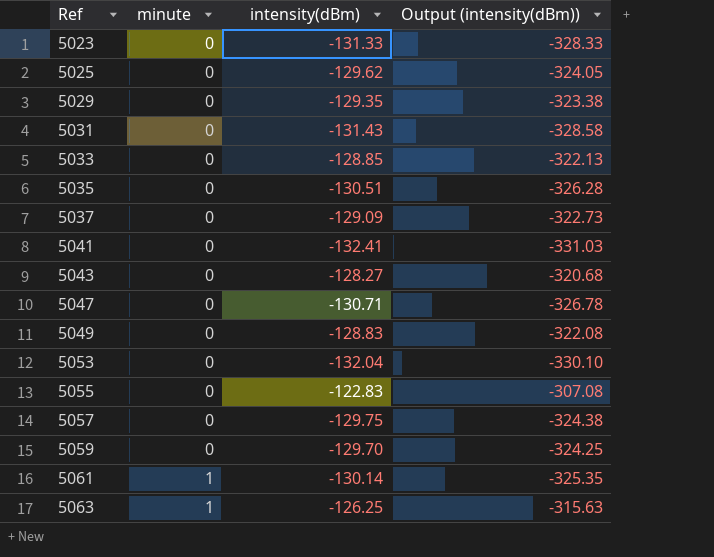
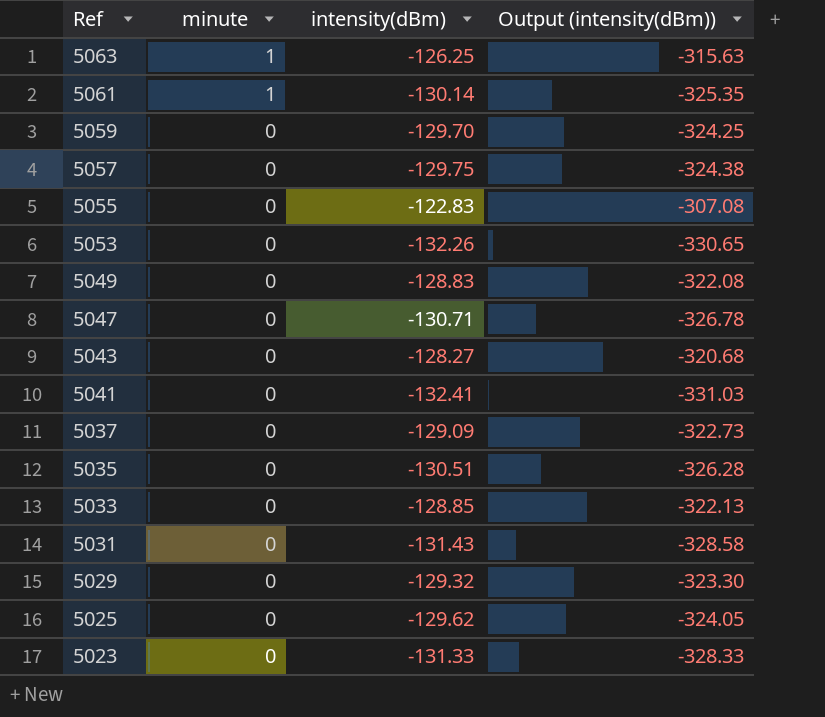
row order: Ref ascending -> Ref descending
5053 | intensity(dBm): -132.04 -> -132.26
5053 | Output (intensity(dBm)): -330.10 -> -330.65
5029 | intensity(dBm): -129.35 -> -129.32
5029 | Output (intensity(dBm)): -323.38 -> -323.30

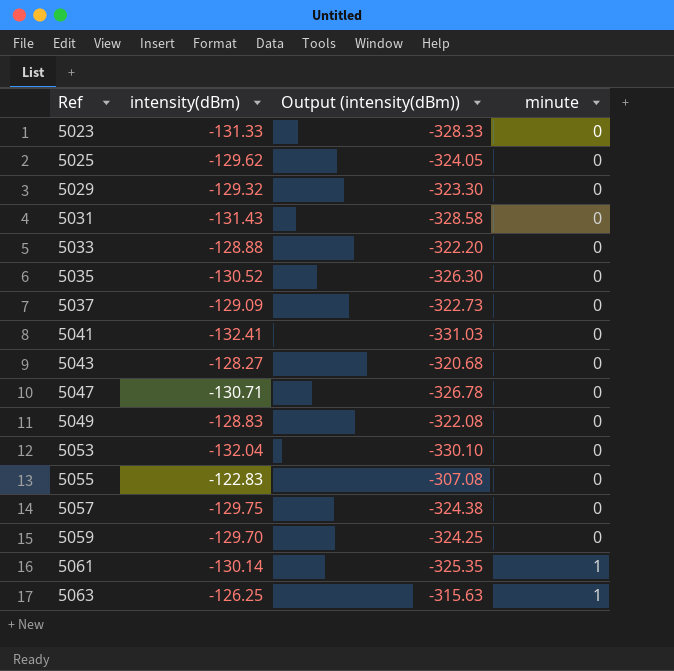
row order: Ref descending -> Ref ascending
column minute | position: 2 -> 4
5033 | intensity(dBm): -128.85 -> -128.88
5033 | Output (intensity(dBm)): -322.13 -> -322.20
5035 | intensity(dBm): -130.51 -> -130.52
5035 | Output (intensity(dBm)): -326.28 -> -326.30
5053 | intensity(dBm): -132.26 -> -132.04
5053 | Output (intensity(dBm)): -330.65 -> -330.10

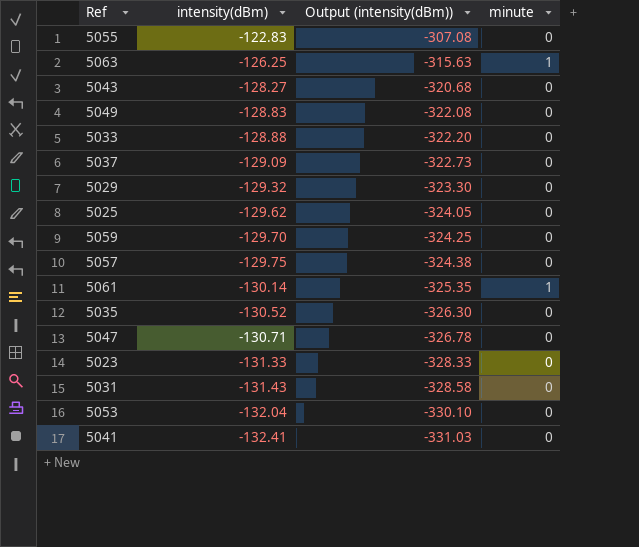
row order: Ref ascending -> intensity(dBm) descending

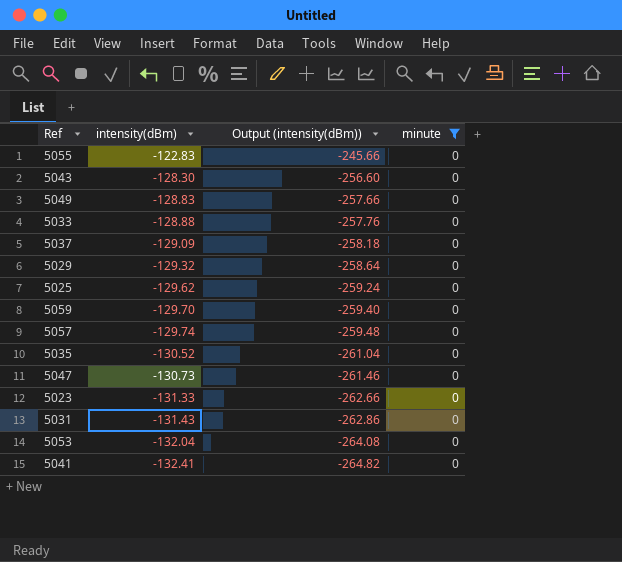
filter: none -> minute = 0
column Output (intensity(dBm)) | formula: [intensity(dBm)] * 2.5 -> [intensity(dBm)] * 2
5043 | intensity(dBm): -128.27 -> -128.30
5057 | intensity(dBm): -129.75 -> -129.74
5047 | intensity(dBm): -130.71 -> -130.73

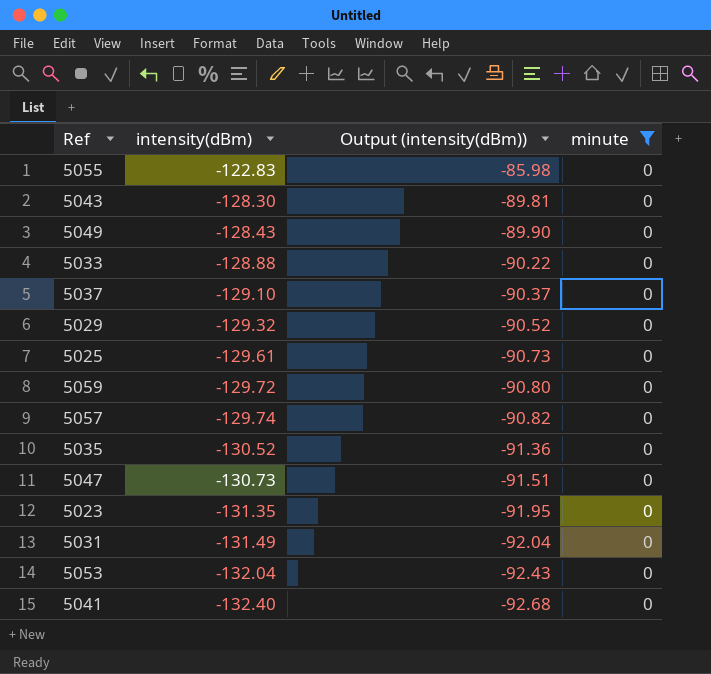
column Output (intensity(dBm)) | formula: [intensity(dBm)] * 2 -> [intensity(dBm)] * 0.7
5049 | intensity(dBm): -128.83 -> -128.43
5037 | intensity(dBm): -129.09 -> -129.10
5025 | intensity(dBm): -129.62 -> -129.61
5059 | intensity(dBm): -129.70 -> -129.72
5023 | intensity(dBm): -131.33 -> -131.35
5031 | intensity(dBm): -131.43 -> -131.49
5041 | intensity(dBm): -132.41 -> -132.40

